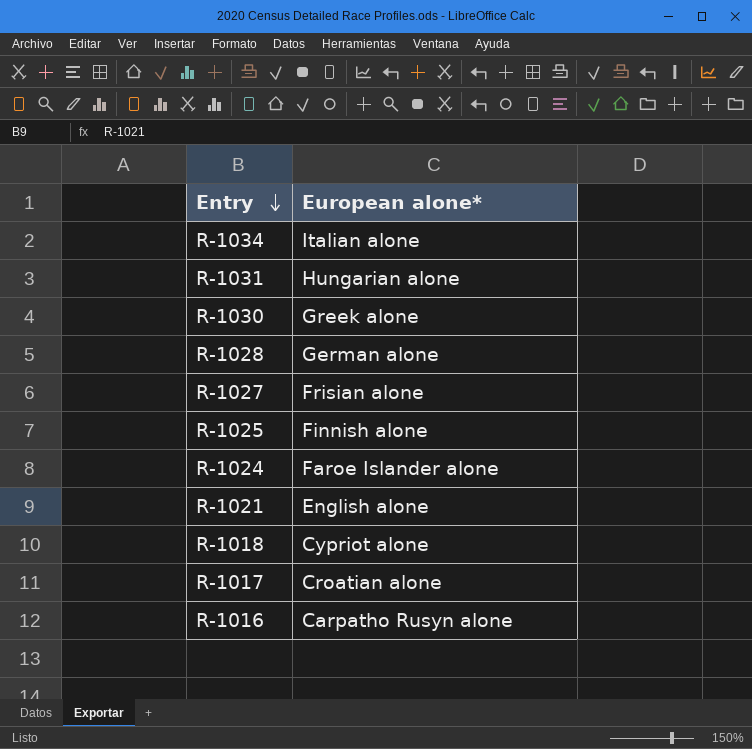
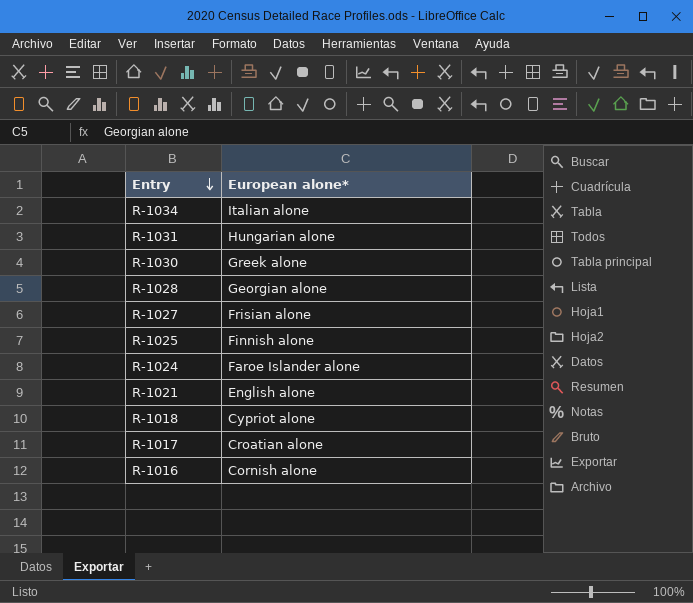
R-1028 | European alone*: German alone -> Georgian alone
R-1016 | European alone*: Carpatho Rusyn alone -> Cornish alone

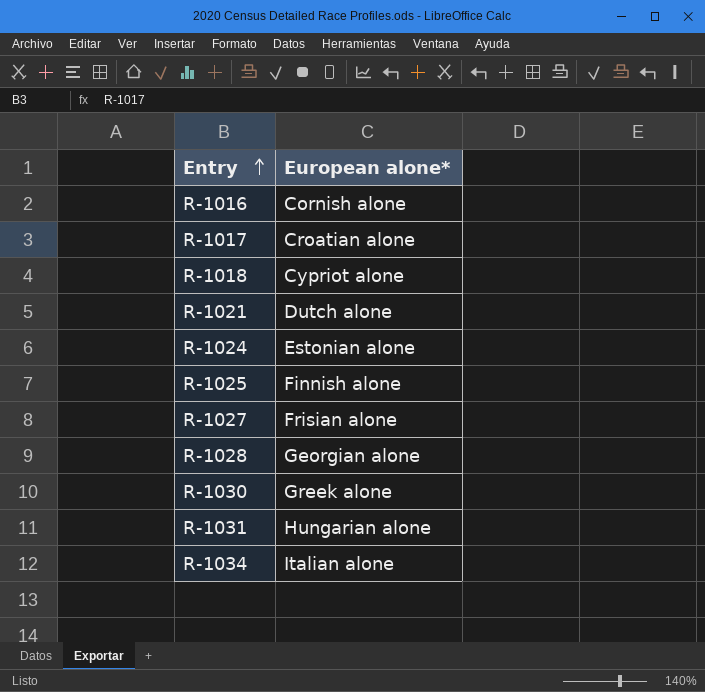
row order: Entry descending -> Entry ascending
R-1021 | European alone*: English alone -> Dutch alone
R-1024 | European alone*: Faroe Islander alone -> Estonian alone

